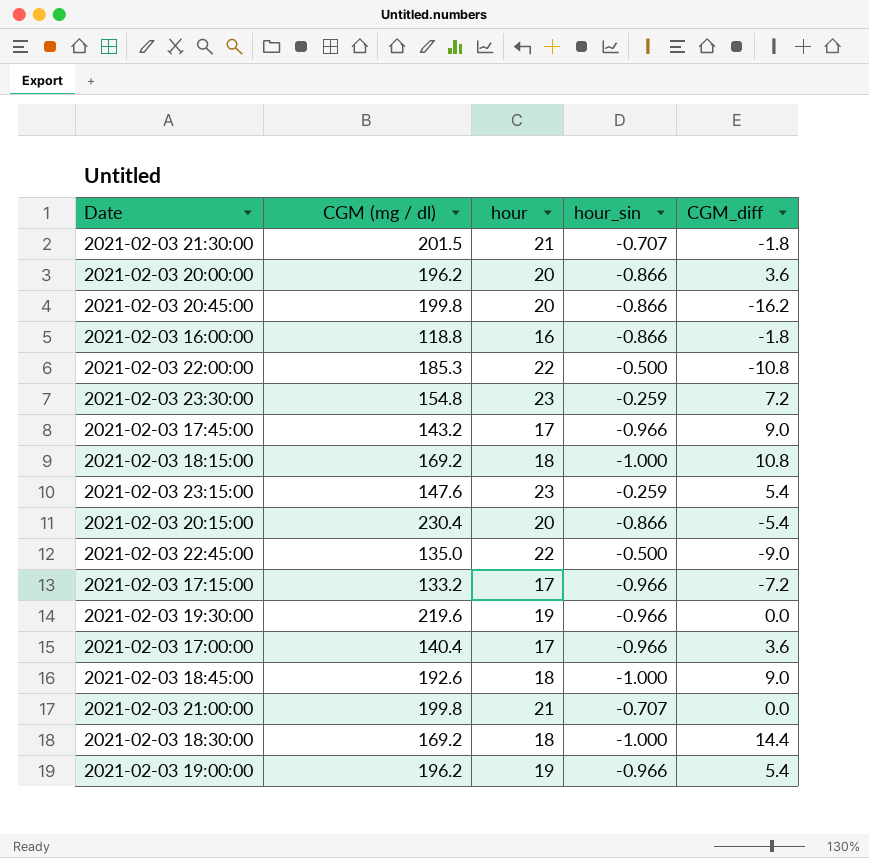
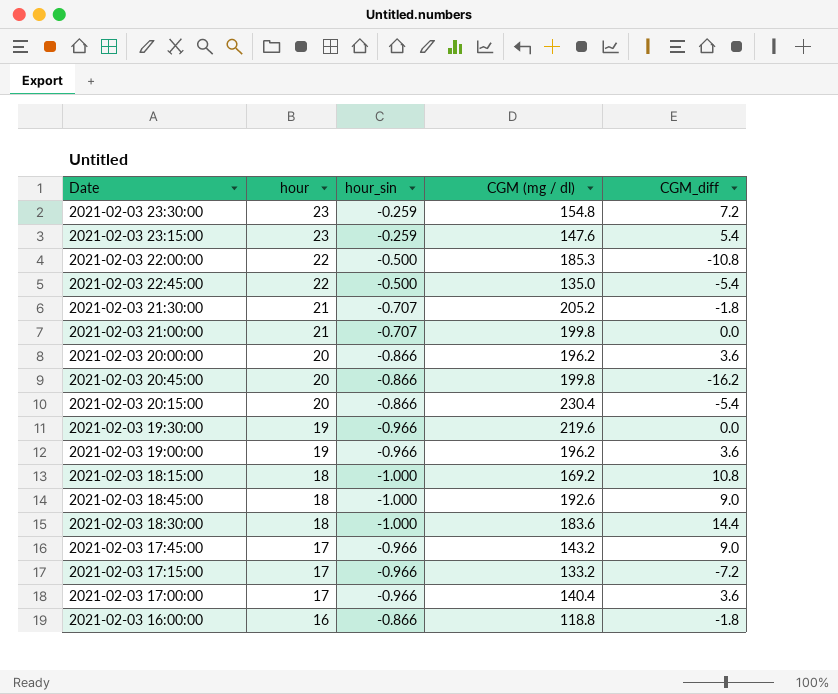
row order: none -> hour descending
column CGM (mg / dl) | position: 2 -> 4
2021-02-03 22:45:00 | CGM_diff: -9.0 -> -5.4
2021-02-03 21:30:00 | CGM (mg / dl): 201.5 -> 205.2
2021-02-03 19:00:00 | CGM_diff: 5.4 -> 3.6
2021-02-03 18:30:00 | CGM (mg / dl): 169.2 -> 183.6

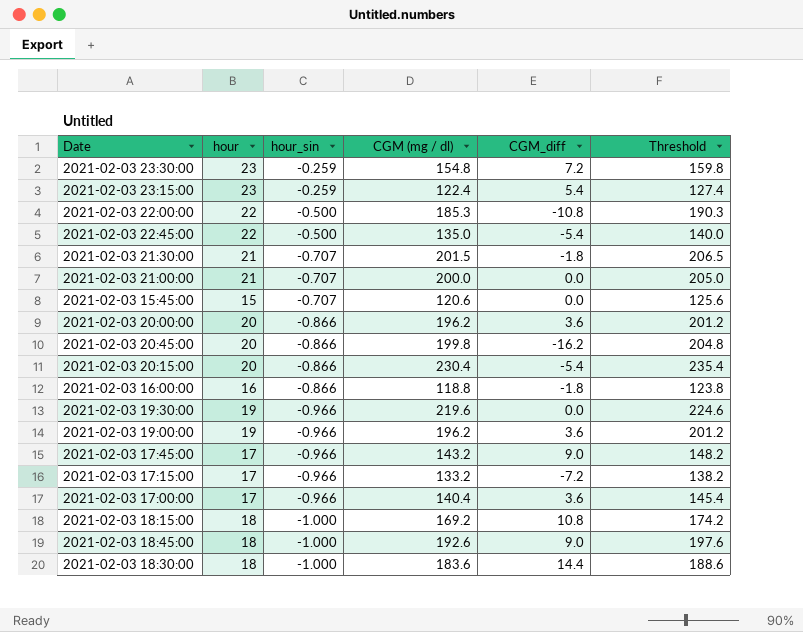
row order: hour descending -> hour_sin descending
column Threshold | formula: none -> [CGM (mg / dl)] + 5
2021-02-03 23:15:00 | CGM (mg / dl): 147.6 -> 122.4
2021-02-03 21:30:00 | CGM (mg / dl): 205.2 -> 201.5
2021-02-03 21:00:00 | CGM (mg / dl): 199.8 -> 200.0
row 2021-02-03 15:45:00: none -> 15 | -0.707 | 120.6 | 0.0 | 125.6

